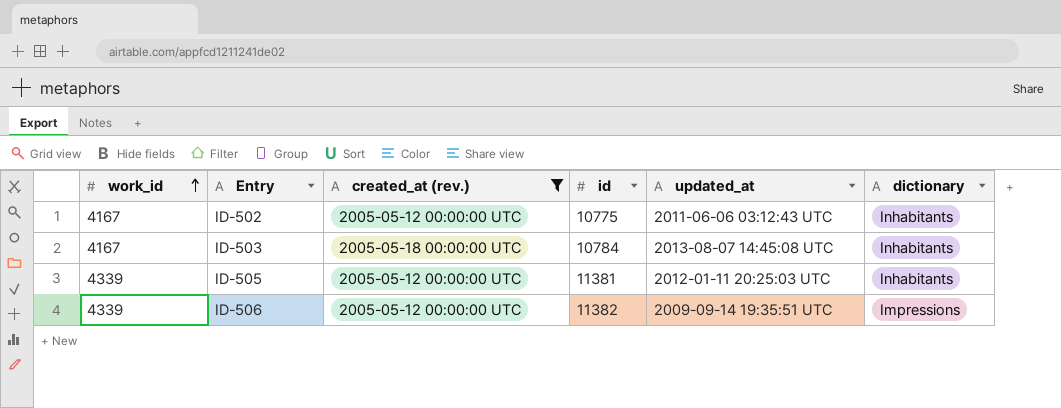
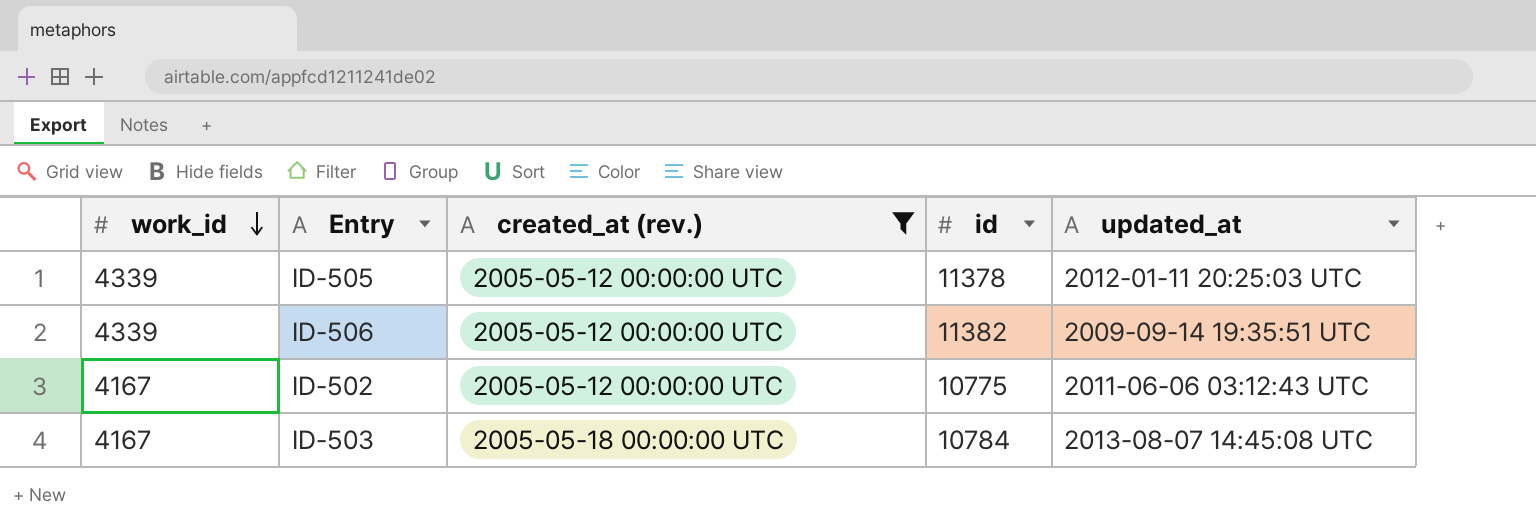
row order: work_id ascending -> work_id descending
column dictionary | position: 6 -> none
ID-505 | id: 11381 -> 11378

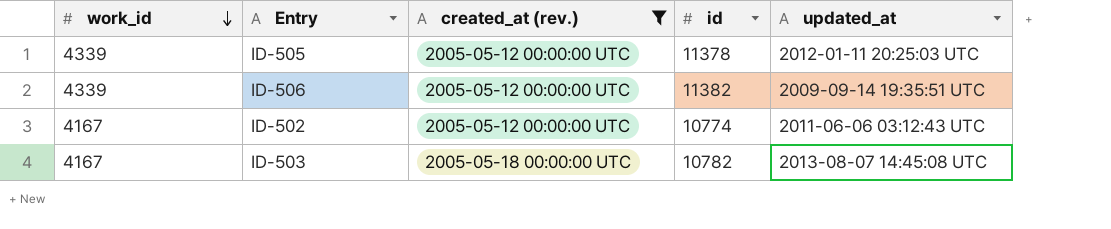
ID-502 | id: 10775 -> 10774
ID-503 | id: 10784 -> 10782

